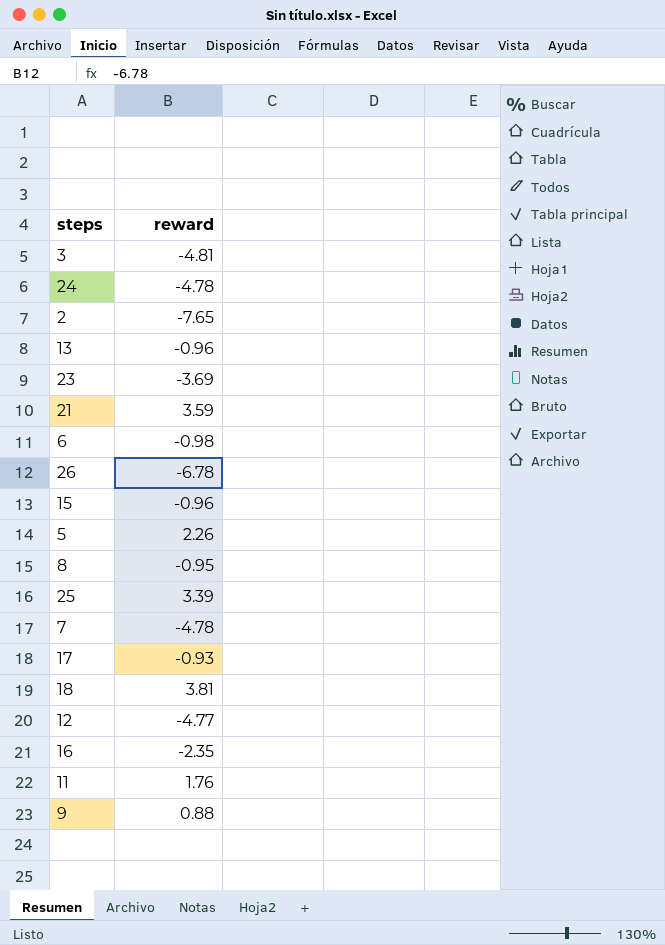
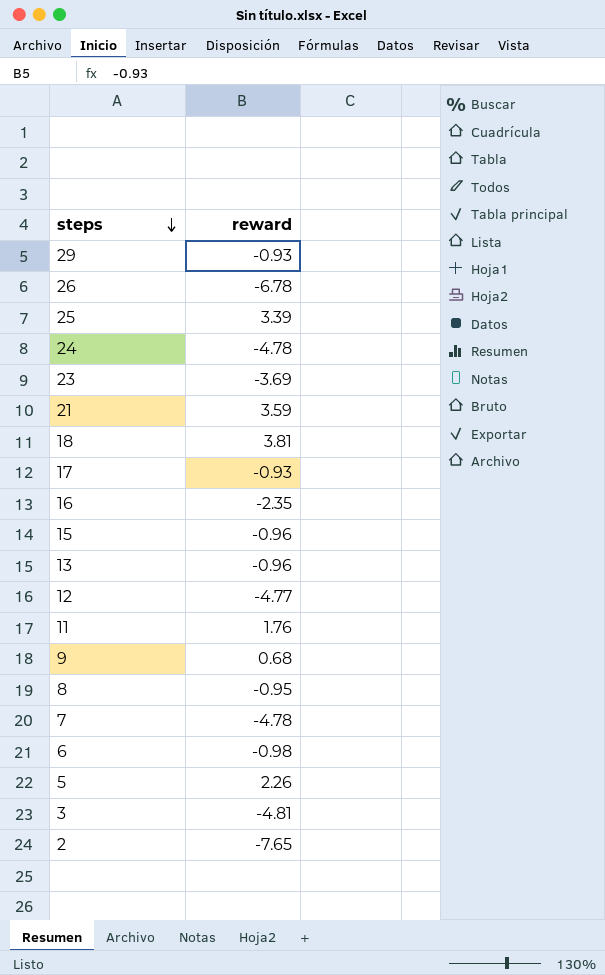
row order: none -> steps descending
row 29: none -> -0.93
9 | reward: 0.88 -> 0.68

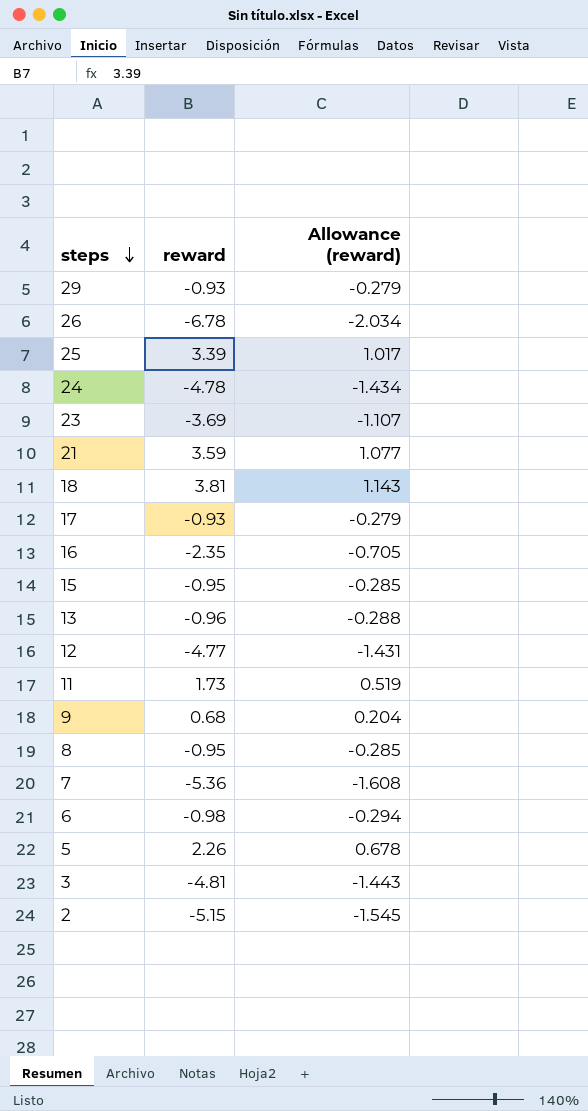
column Allowance (reward) | formula: none -> [reward] * 0.3
15 | reward: -0.96 -> -0.95
11 | reward: 1.76 -> 1.73
7 | reward: -4.78 -> -5.36
2 | reward: -7.65 -> -5.15

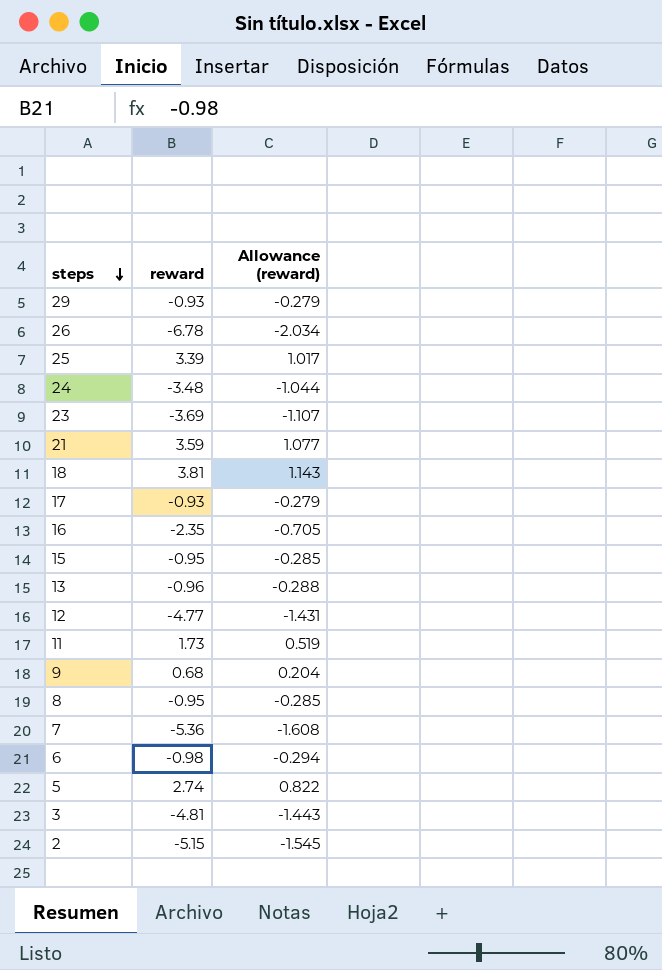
24 | reward: -4.78 -> -3.48
24 | Allowance (reward): -1.434 -> -1.044
5 | reward: 2.26 -> 2.74
5 | Allowance (reward): 0.678 -> 0.822

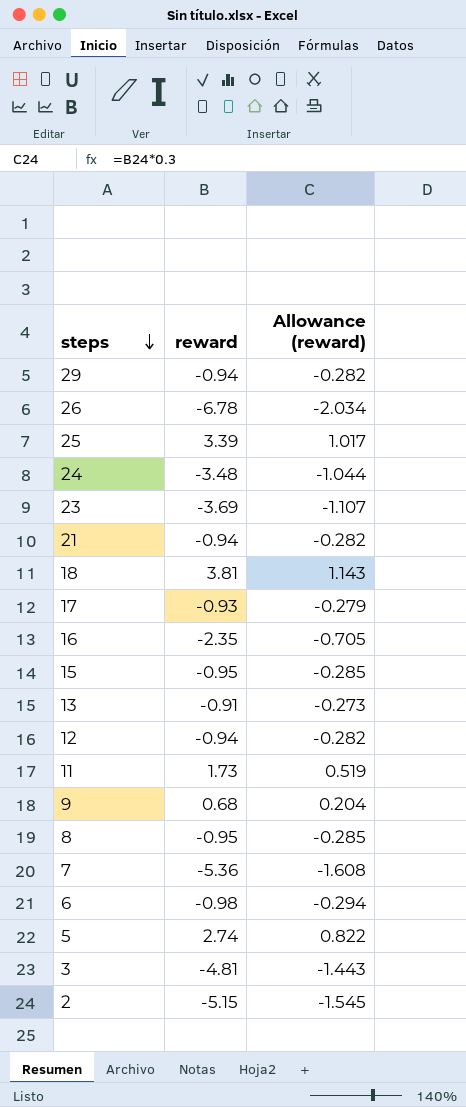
29 | reward: -0.93 -> -0.94
29 | Allowance (reward): -0.279 -> -0.282
21 | reward: 3.59 -> -0.94
21 | Allowance (reward): 1.077 -> -0.282
13 | reward: -0.96 -> -0.91
13 | Allowance (reward): -0.288 -> -0.273
12 | reward: -4.77 -> -0.94
12 | Allowance (reward): -1.431 -> -0.282

